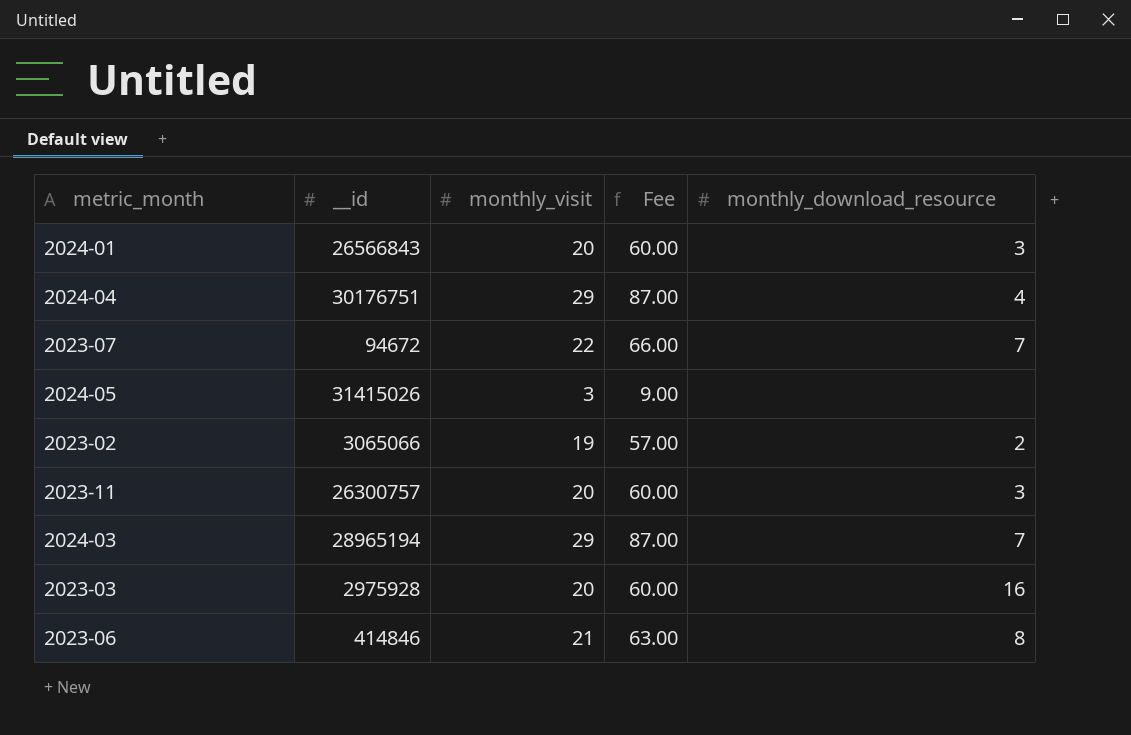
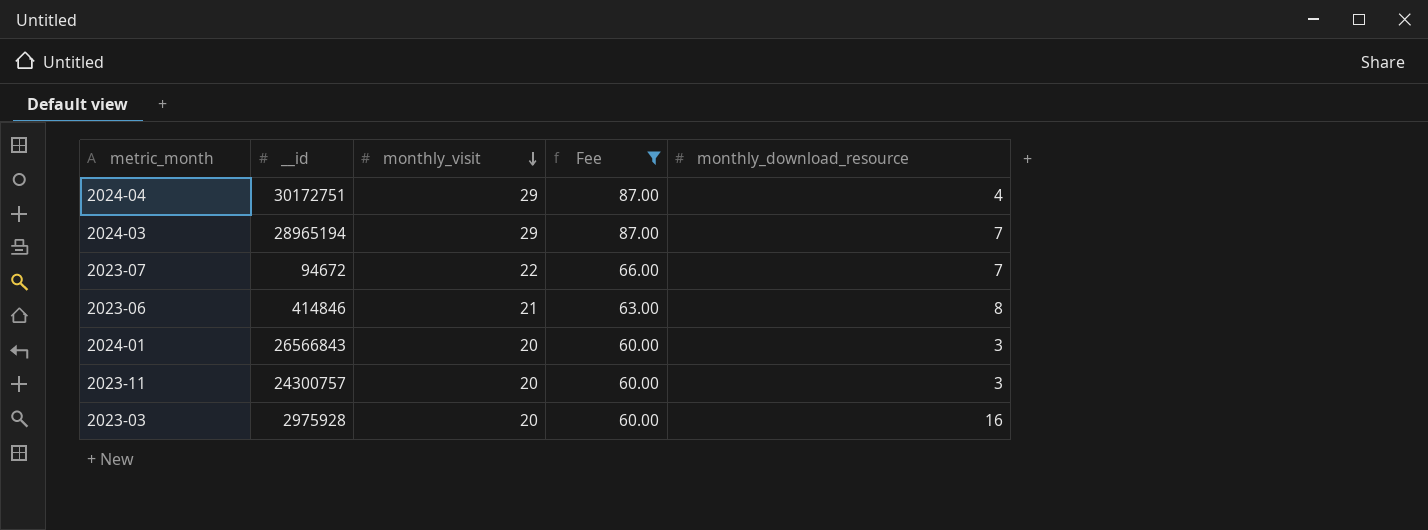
filter: none -> Fee >= 60.00
row order: none -> monthly_visit descending
2024-04 | __id: 30176751 -> 30172751
2023-11 | __id: 26300757 -> 24300757

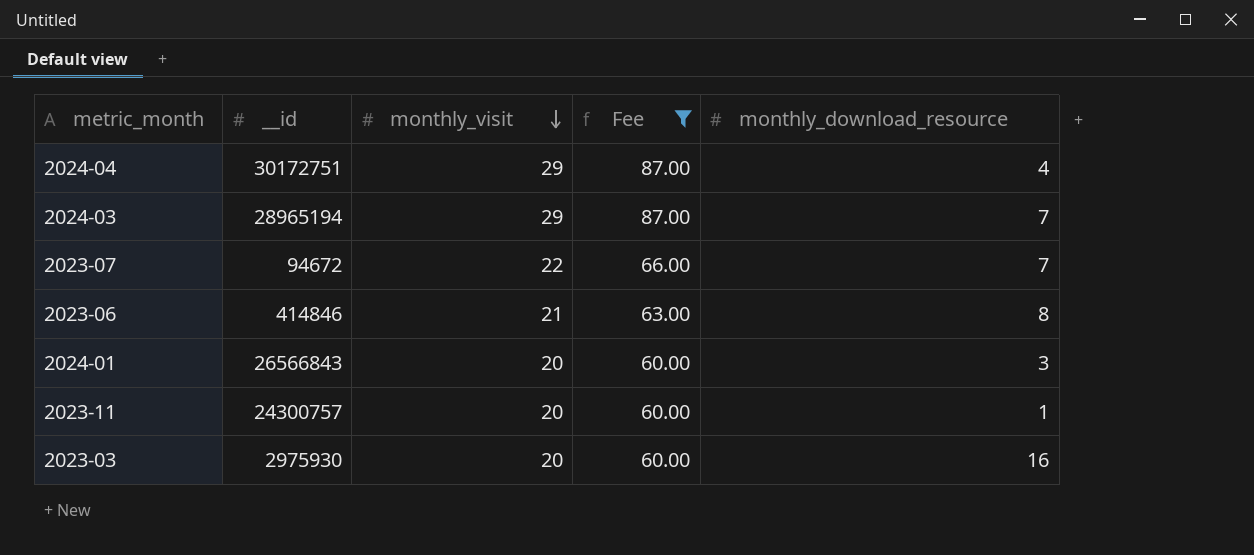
2023-11 | monthly_download_resource: 3 -> 1
2023-03 | __id: 2975928 -> 2975930

